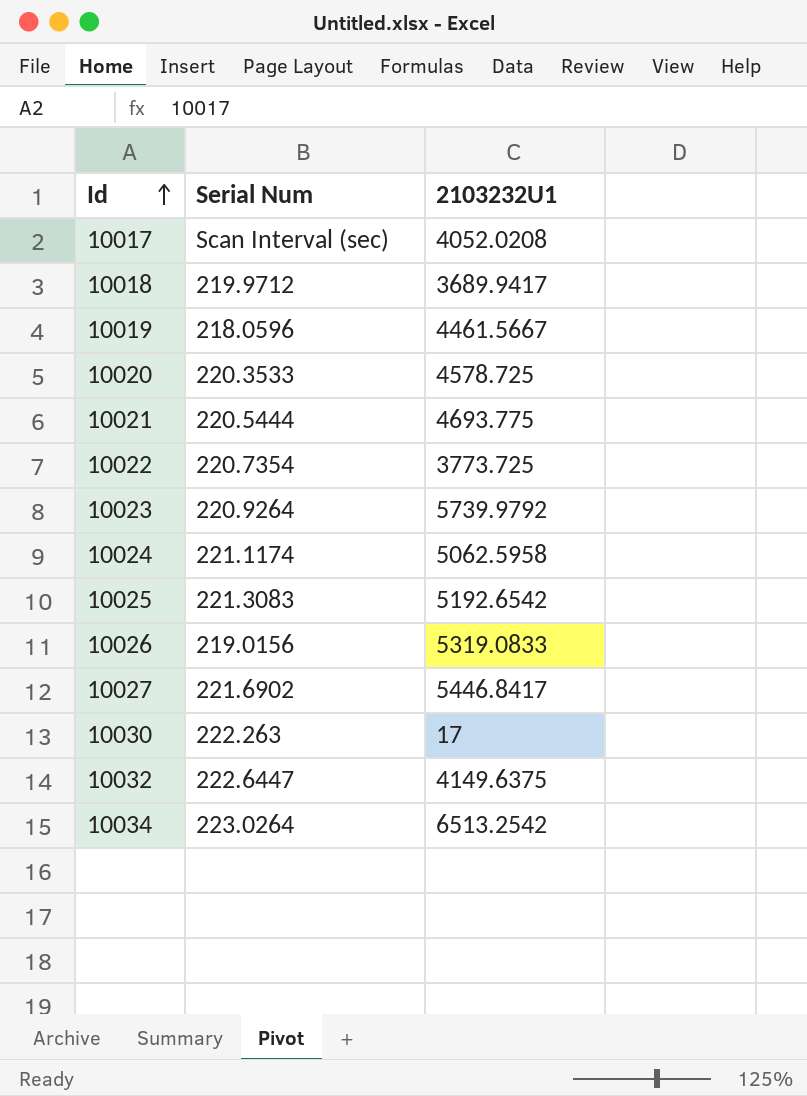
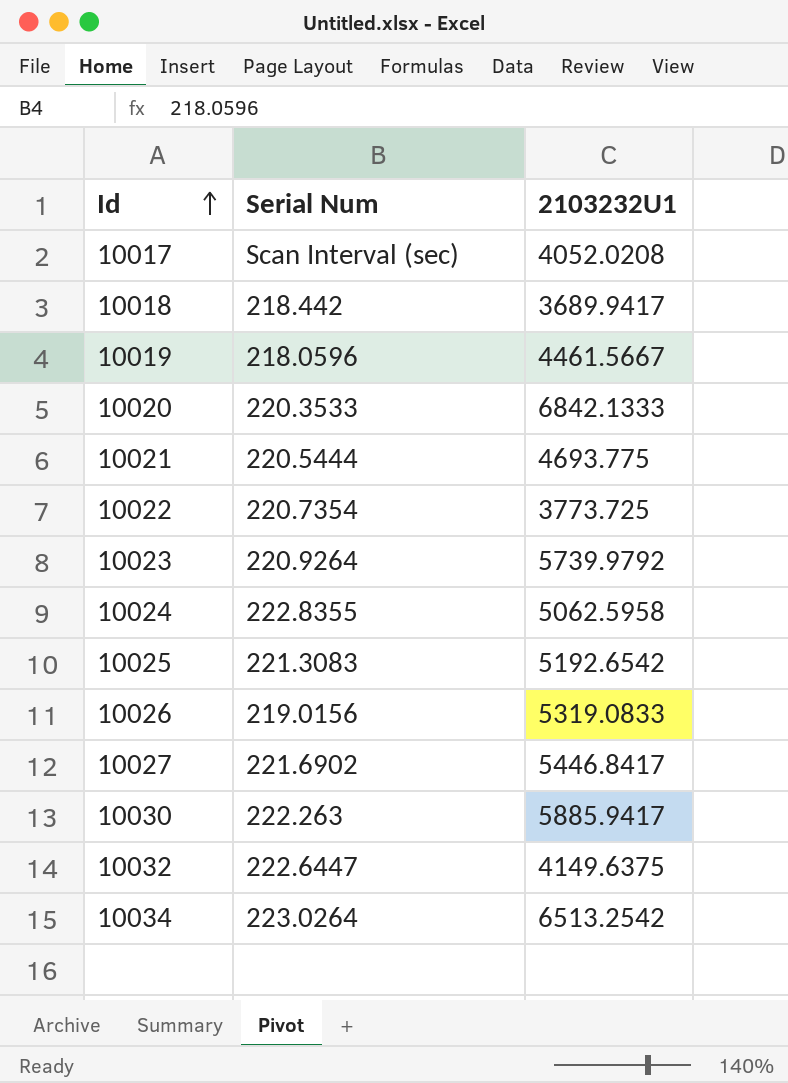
10018 | Serial Num: 219.9712 -> 218.442
10020 | 2103232U1: 4578.725 -> 6842.1333
10024 | Serial Num: 221.1174 -> 222.8355
10030 | 2103232U1: 17 -> 5885.9417

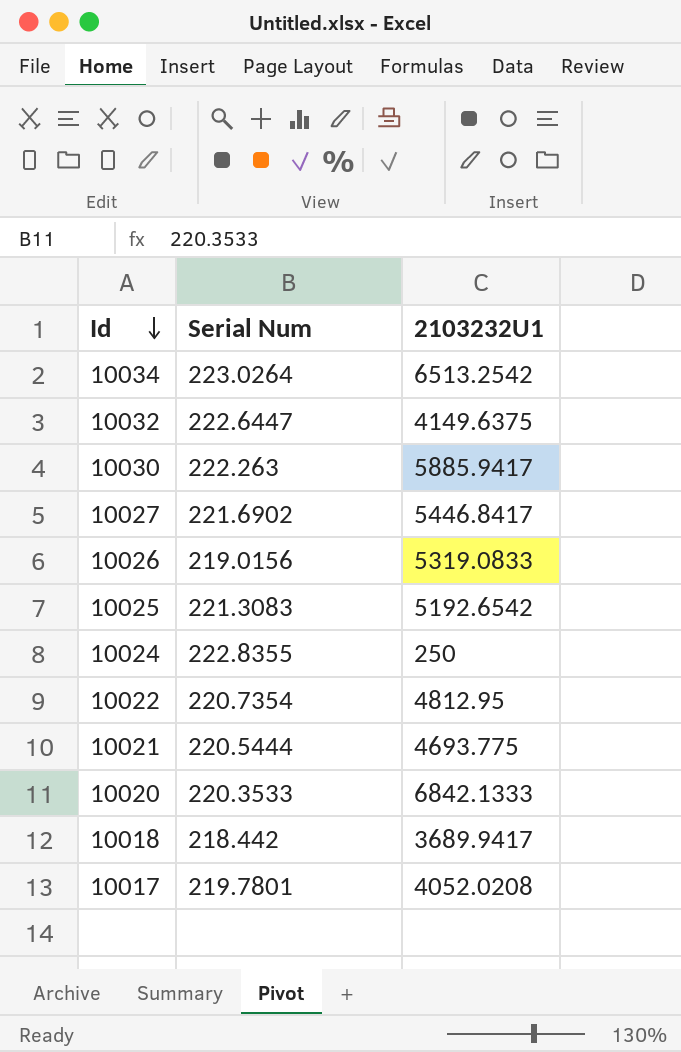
row order: Id ascending -> Id descending
row 10019: 218.0596 | 4461.5667 -> none
row 10023: 220.9264 | 5739.9792 -> none
10024 | 2103232U1: 5062.5958 -> 250
10022 | 2103232U1: 3773.725 -> 4812.95
10017 | Serial Num: Scan Interval (sec) -> 219.7801

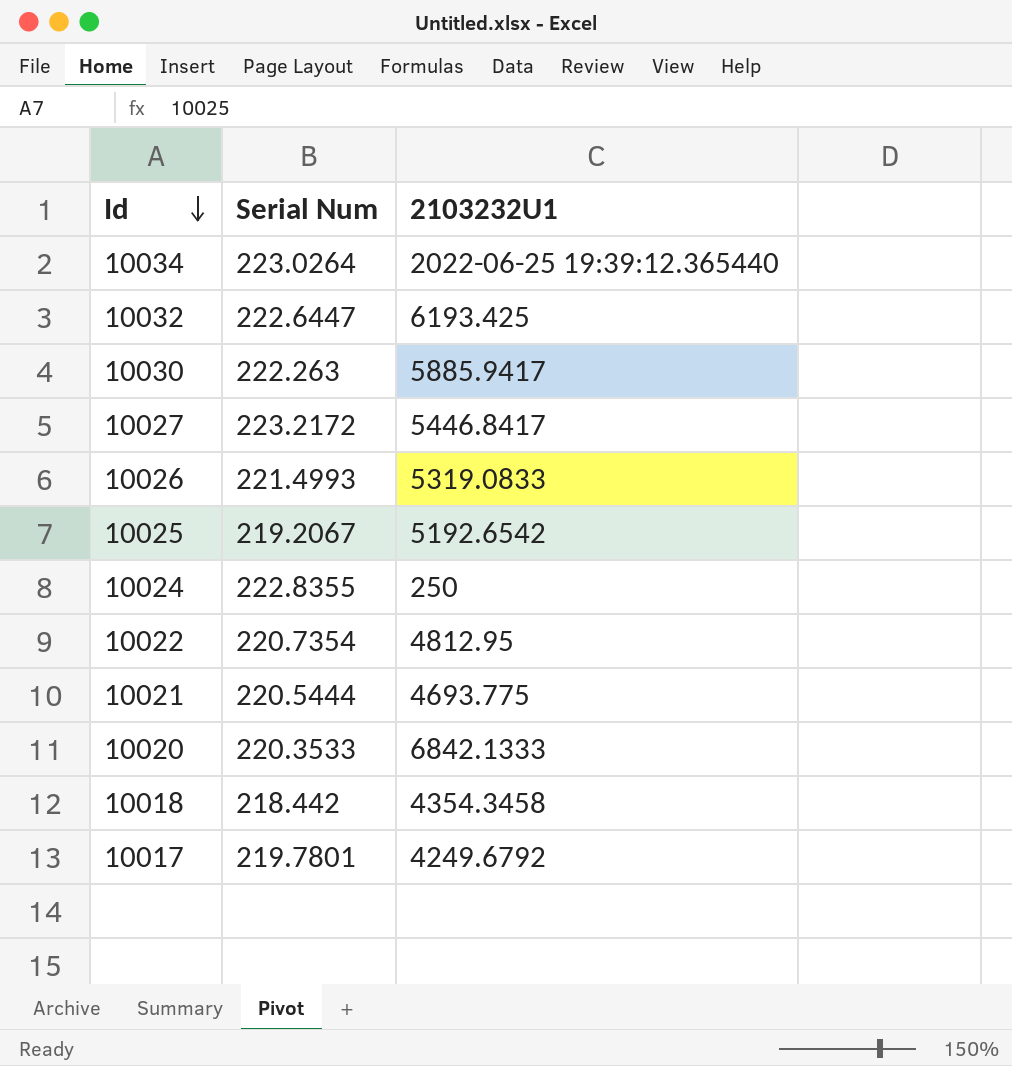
10034 | 2103232U1: 6513.2542 -> 2022-06-25 19:39:12.365440
10032 | 2103232U1: 4149.6375 -> 6193.425
10027 | Serial Num: 221.6902 -> 223.2172
10026 | Serial Num: 219.0156 -> 221.4993
10025 | Serial Num: 221.3083 -> 219.2067
10018 | 2103232U1: 3689.9417 -> 4354.3458
10017 | 2103232U1: 4052.0208 -> 4249.6792

